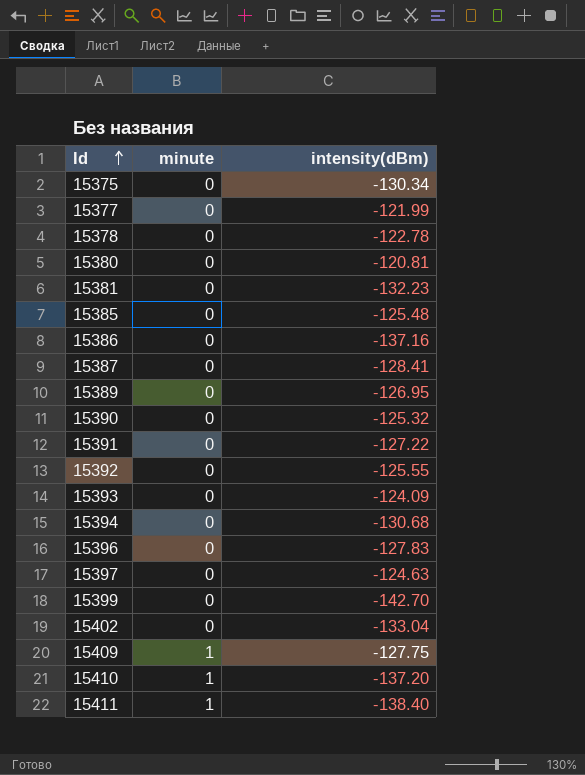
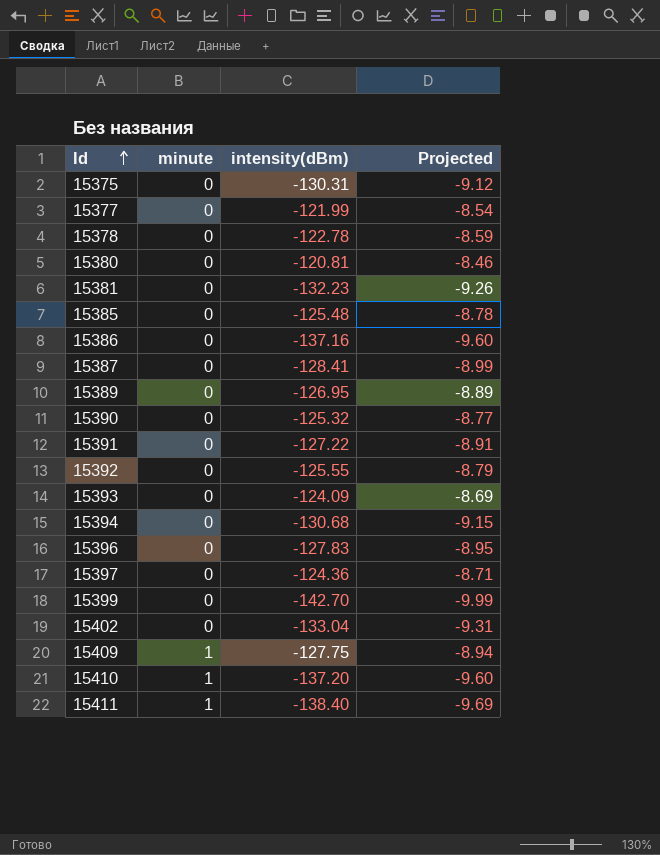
column Projected | formula: none -> [intensity(dBm)] * 0.07
15375 | intensity(dBm): -130.34 -> -130.31
15397 | intensity(dBm): -124.63 -> -124.36

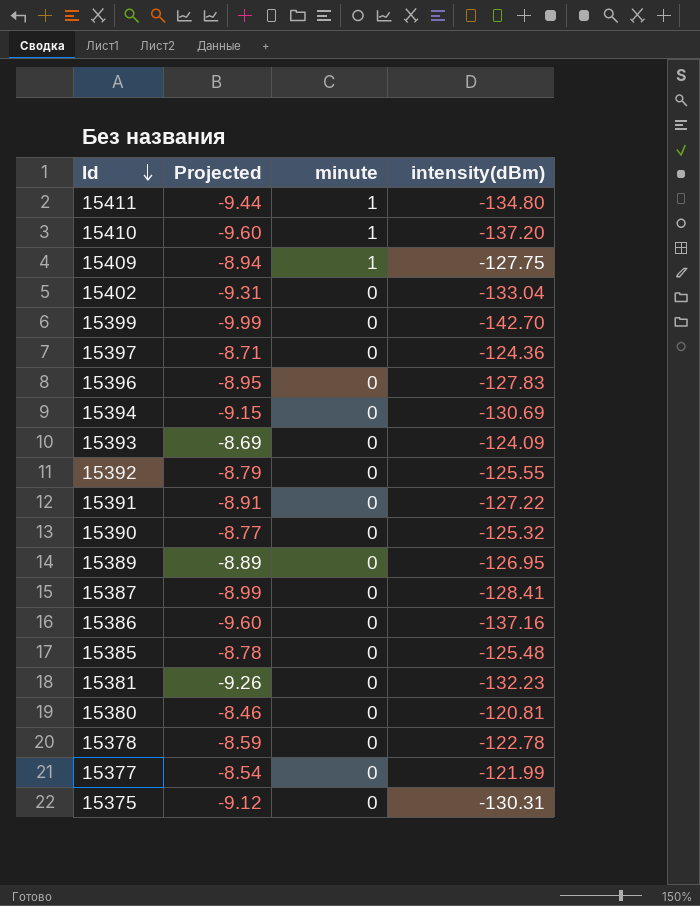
row order: Id ascending -> Id descending
column Projected | position: 4 -> 2
15411 | Projected: -9.69 -> -9.44
15411 | intensity(dBm): -138.40 -> -134.80
15394 | intensity(dBm): -130.68 -> -130.69

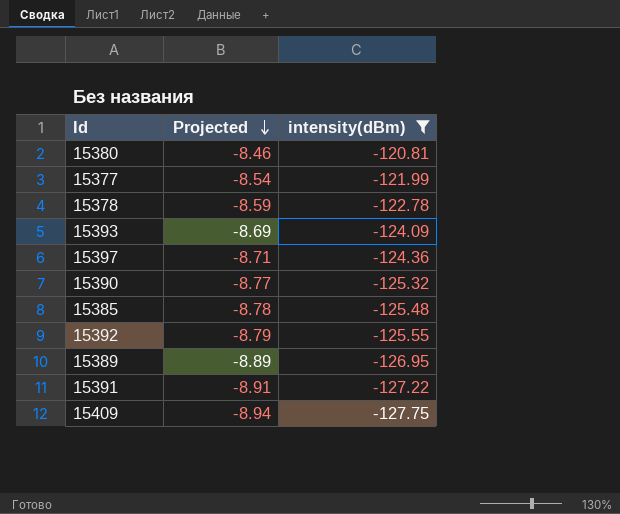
filter: none -> intensity(dBm) >= -127.75
row order: Id descending -> Projected descending
column minute | position: 3 -> none

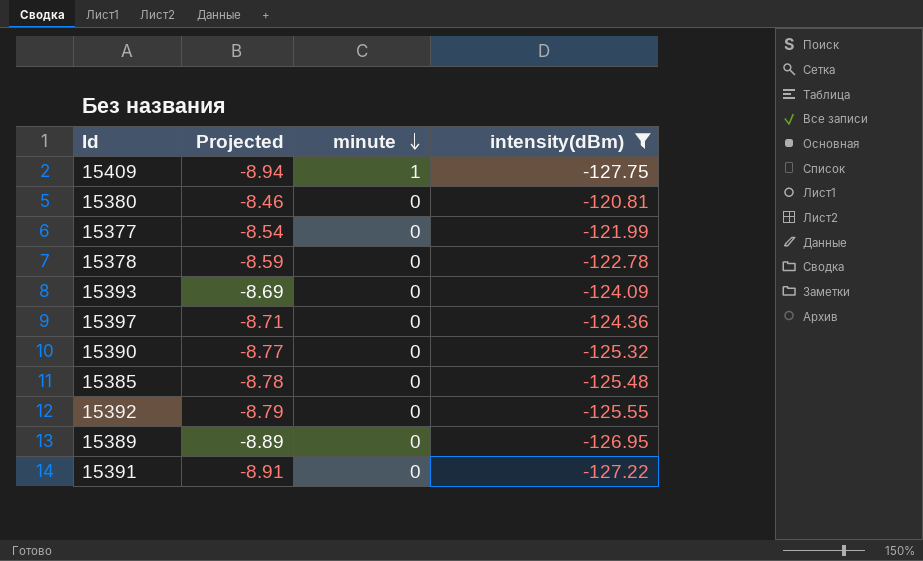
row order: Projected descending -> minute descending
column minute | position: none -> 3

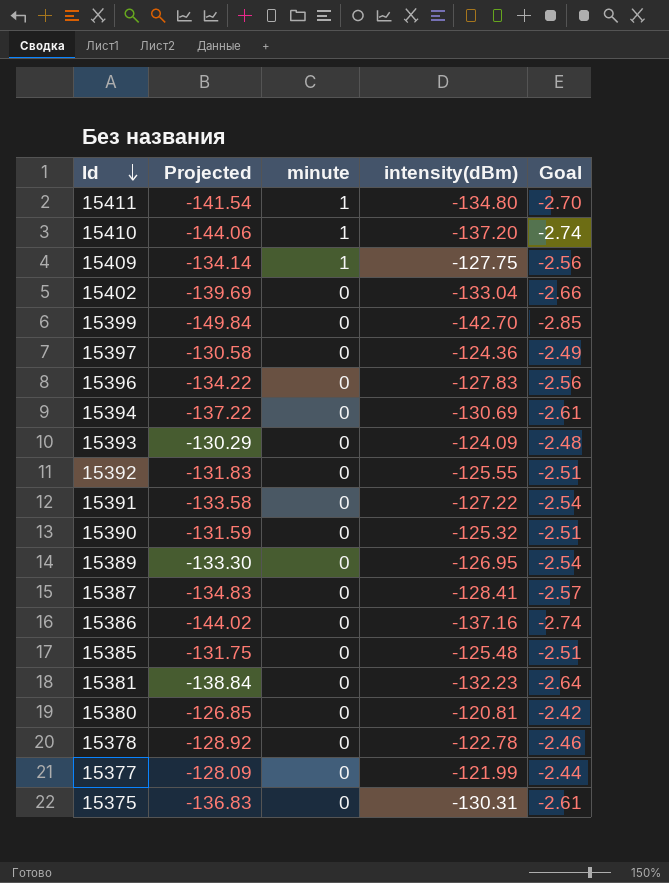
filter: intensity(dBm) >= -127.75 -> none
row order: minute descending -> Id descending
column Projected | formula: [intensity(dBm)] * 0.07 -> [intensity(dBm)] * 1.05
column Goal | formula: none -> [intensity(dBm)] * 0.02

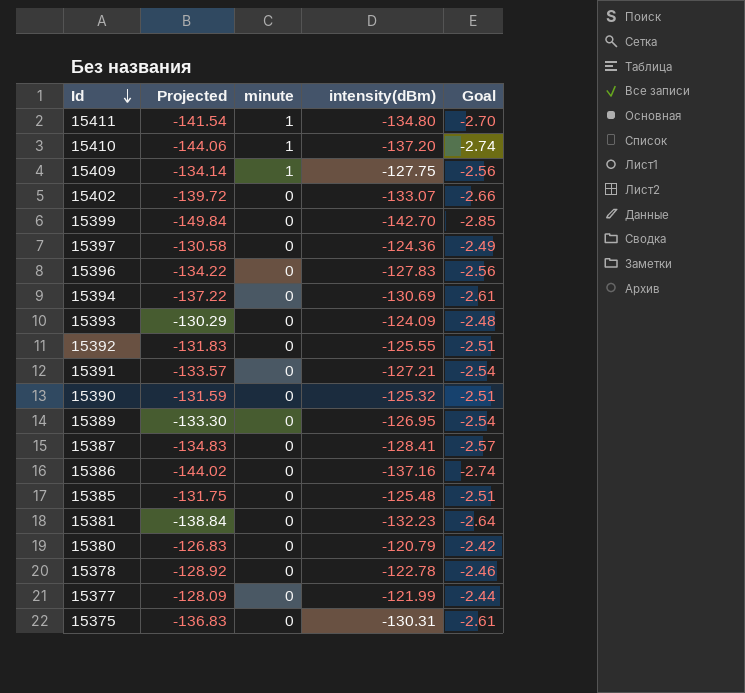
15402 | Projected: -139.69 -> -139.72
15402 | intensity(dBm): -133.04 -> -133.07
15391 | Projected: -133.58 -> -133.57
15391 | intensity(dBm): -127.22 -> -127.21
15380 | Projected: -126.85 -> -126.83
15380 | intensity(dBm): -120.81 -> -120.79

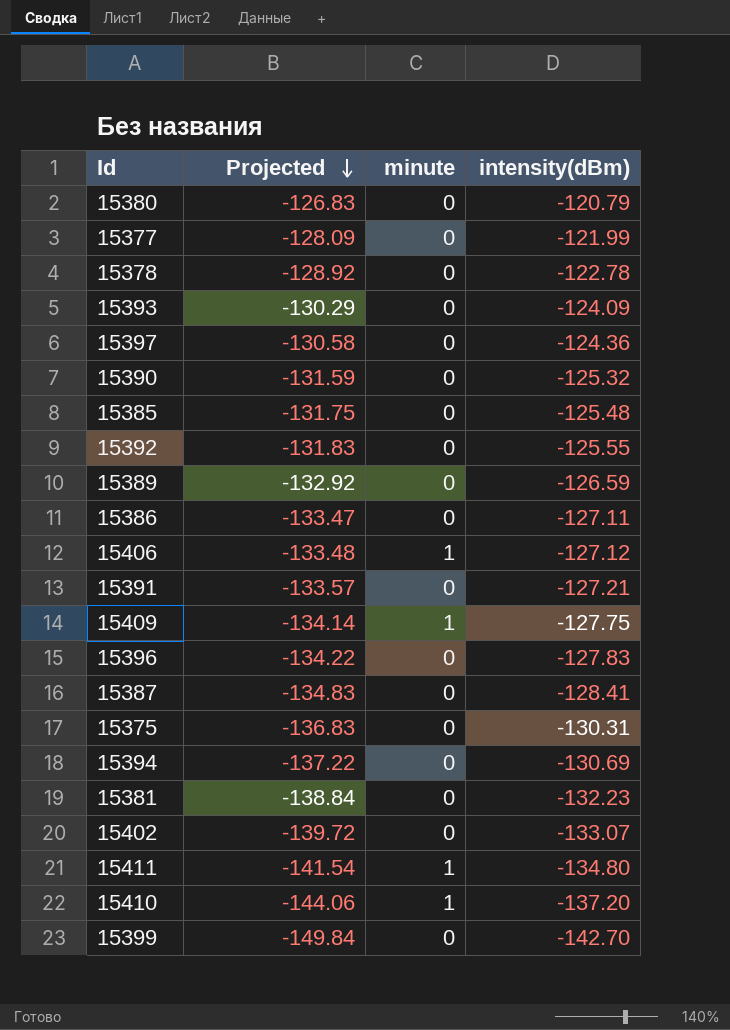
row order: Id descending -> Projected descending
column Goal | formula: [intensity(dBm)] * 0.02 -> none
15389 | Projected: -133.30 -> -132.92
15389 | intensity(dBm): -126.95 -> -126.59
15386 | Projected: -144.02 -> -133.47
15386 | intensity(dBm): -137.16 -> -127.11
row 15406: none -> -133.48 | 1 | -127.12

